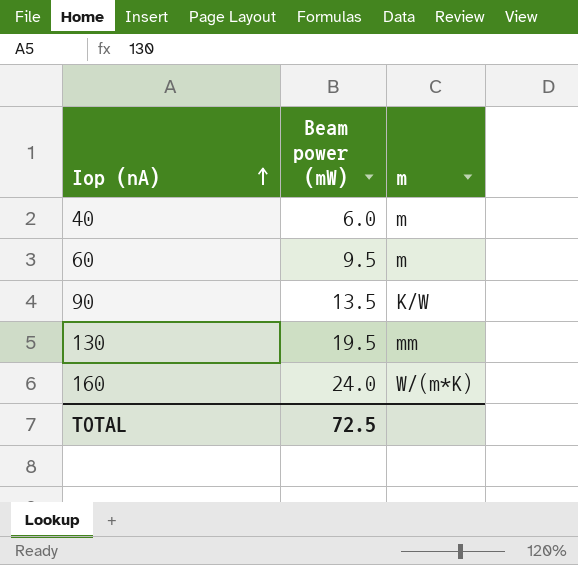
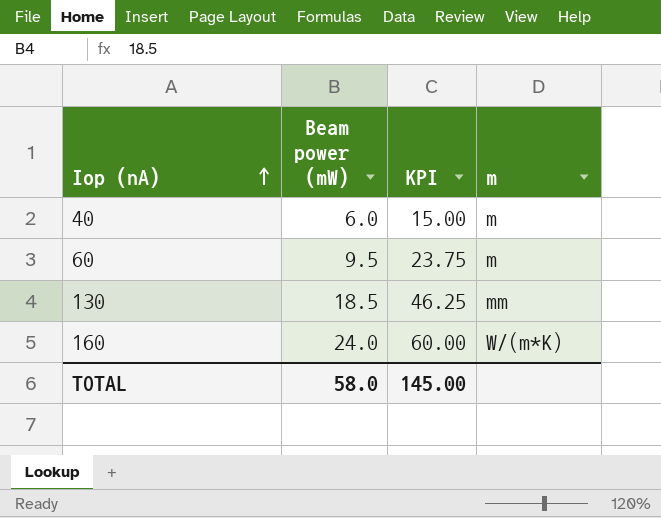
column KPI | formula: none -> [Beam power (mW)] * 2.5
row 90: 13.5 | K/W -> none
130 | Beam power (mW): 19.5 -> 18.5
TOTAL | Beam power (mW): 72.5 -> 58.0

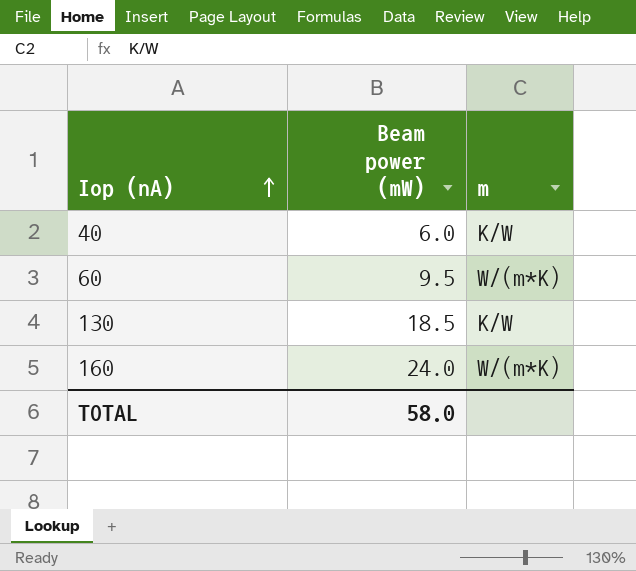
column KPI | formula: [Beam power (mW)] * 2.5 -> none
40 | m: m -> K/W
60 | m: m -> W/(m*K)
130 | m: mm -> K/W

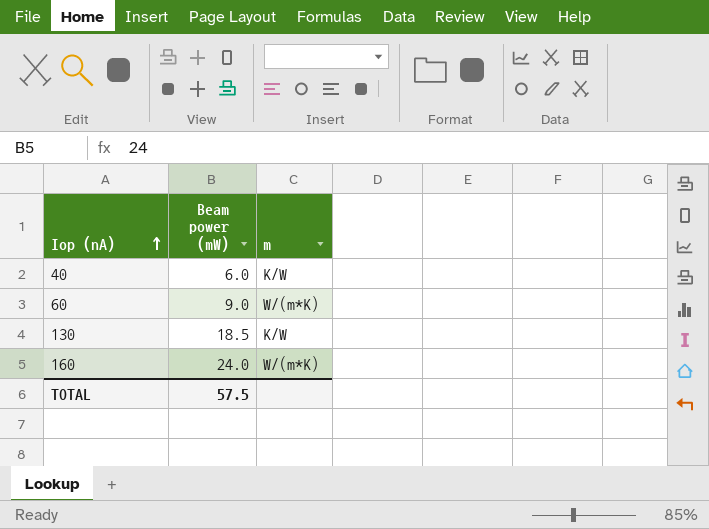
60 | Beam power (mW): 9.5 -> 9.0
TOTAL | Beam power (mW): 58.0 -> 57.5

